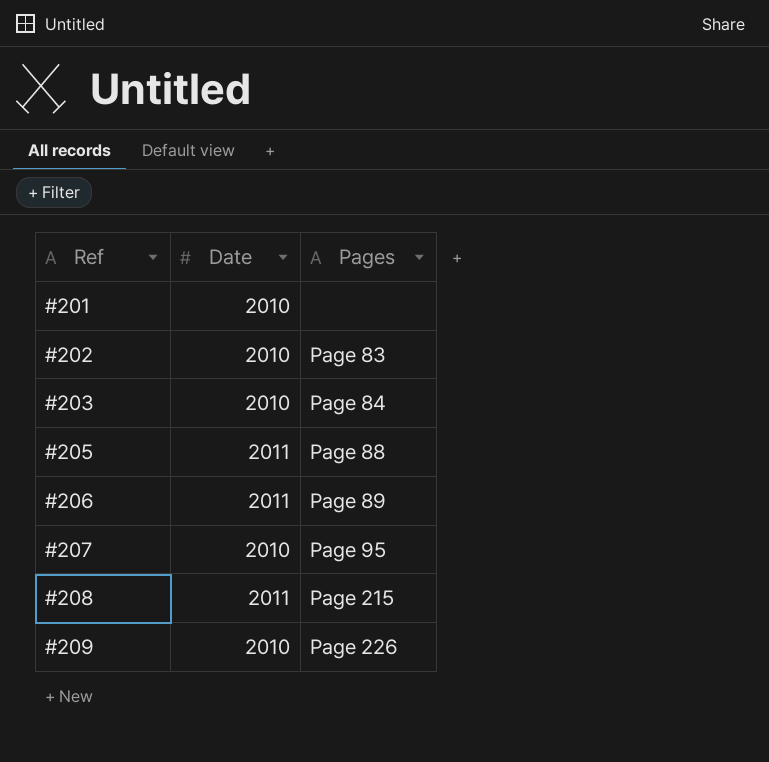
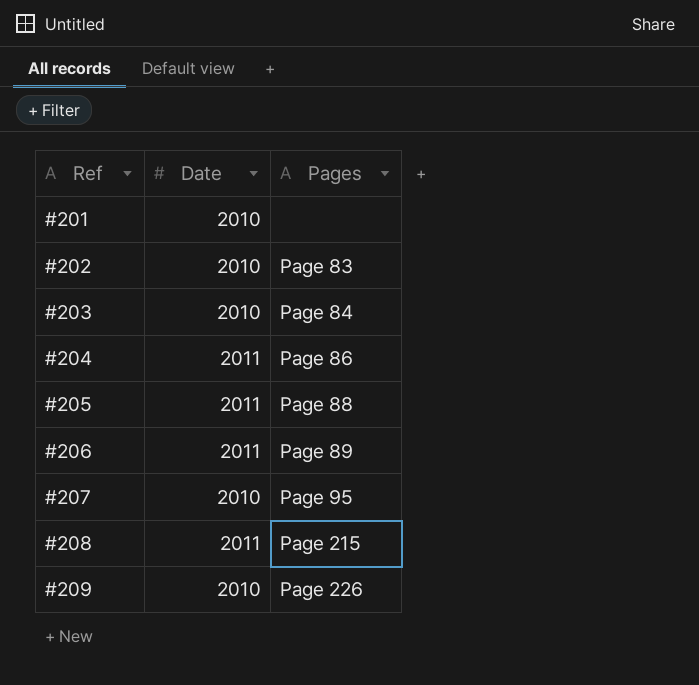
row #204: none -> 2011 | Page 86

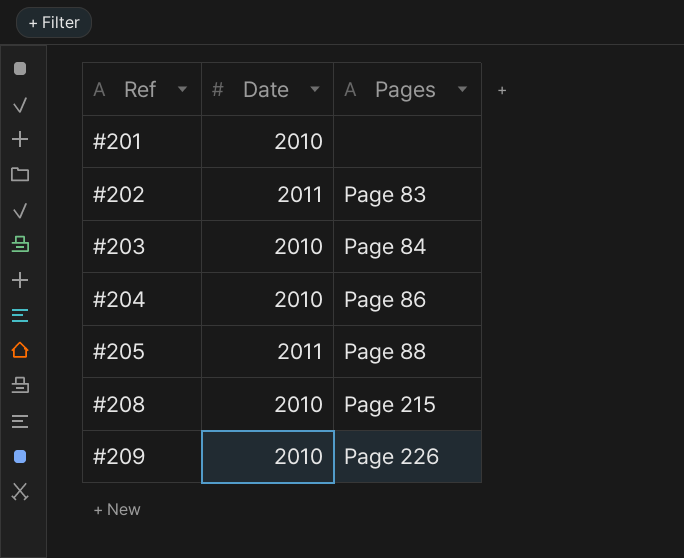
row #206: 2011 | Page 89 -> none
row #207: 2010 | Page 95 -> none
#202 | Date: 2010 -> 2011
#204 | Date: 2011 -> 2010
#208 | Date: 2011 -> 2010

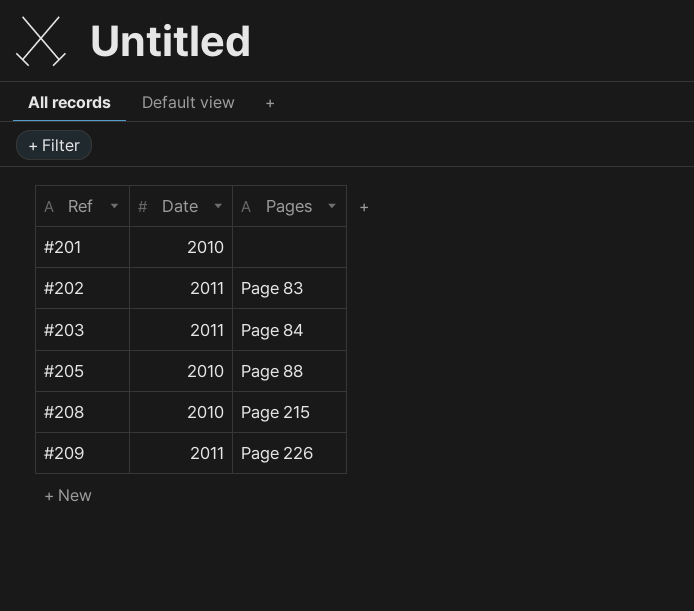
row #204: 2010 | Page 86 -> none
#203 | Date: 2010 -> 2011
#205 | Date: 2011 -> 2010
#209 | Date: 2010 -> 2011

